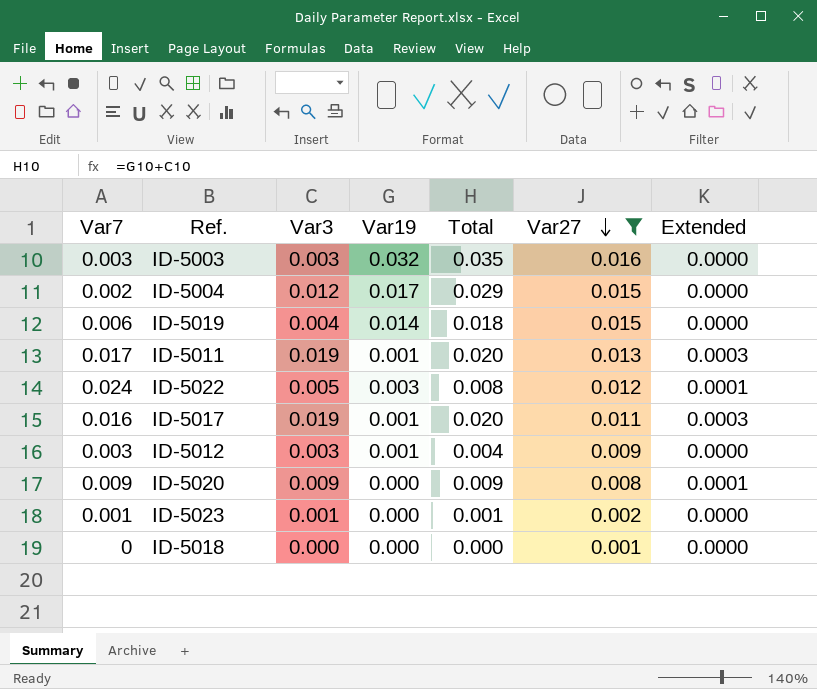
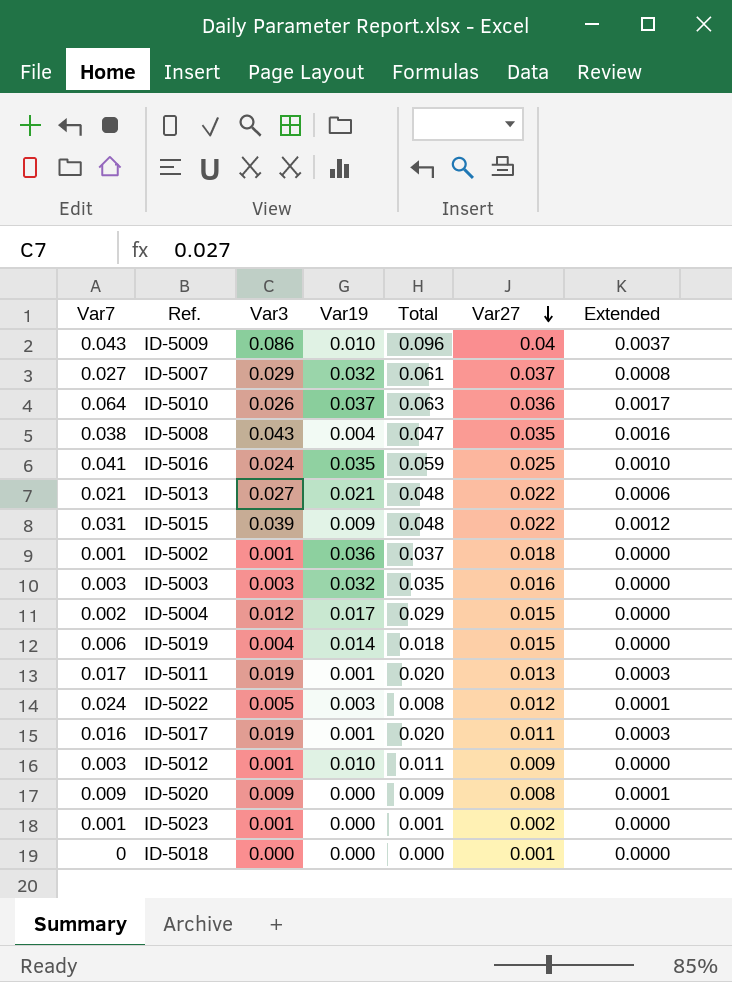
filter: Var27 <= 0.016 -> none
ID-5012 | Var3: 0.003 -> 0.001
ID-5012 | Var19: 0.001 -> 0.010
ID-5012 | Total: 0.004 -> 0.011

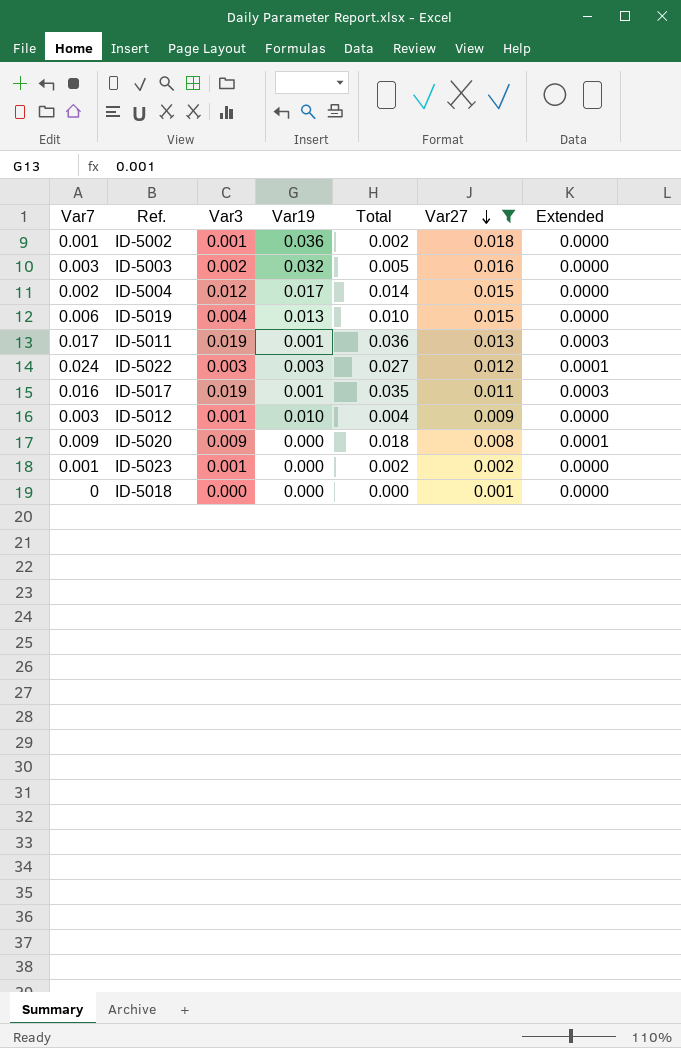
filter: none -> Var27 <= 0.018
column Total | formula: [Var3] + [Var19] -> [Var7] + [Var3]
ID-5003 | Var3: 0.003 -> 0.002
ID-5019 | Var19: 0.014 -> 0.013
ID-5022 | Var3: 0.005 -> 0.003

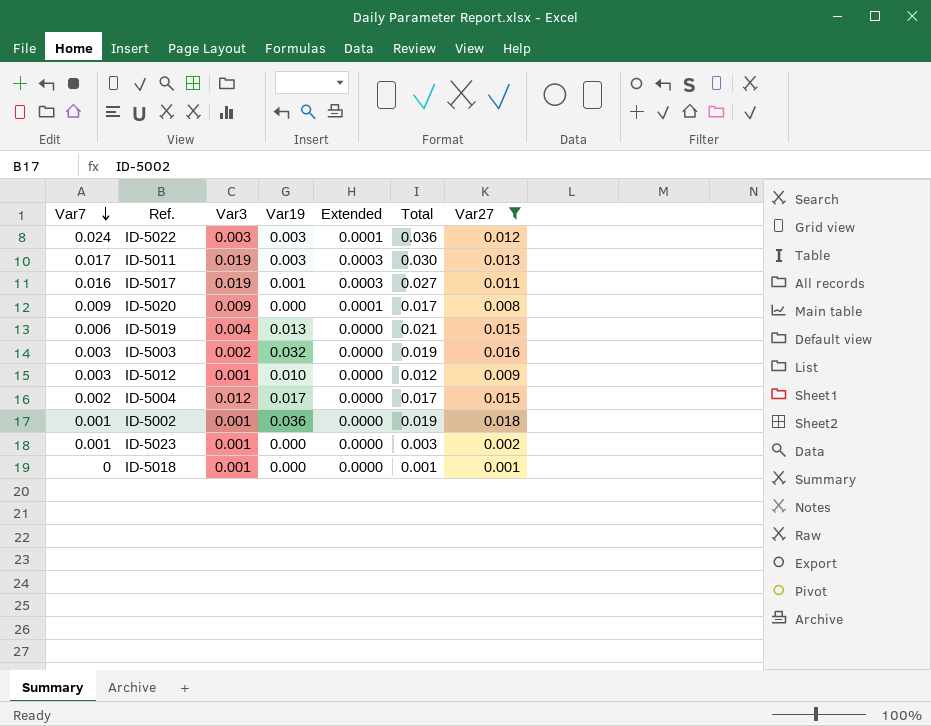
row order: Var27 descending -> Var7 descending
column Extended | position: 7 -> 5
column Total | formula: [Var7] + [Var3] -> [Var7] + [Var27]
ID-5011 | Var19: 0.001 -> 0.003
ID-5018 | Var3: 0.000 -> 0.001

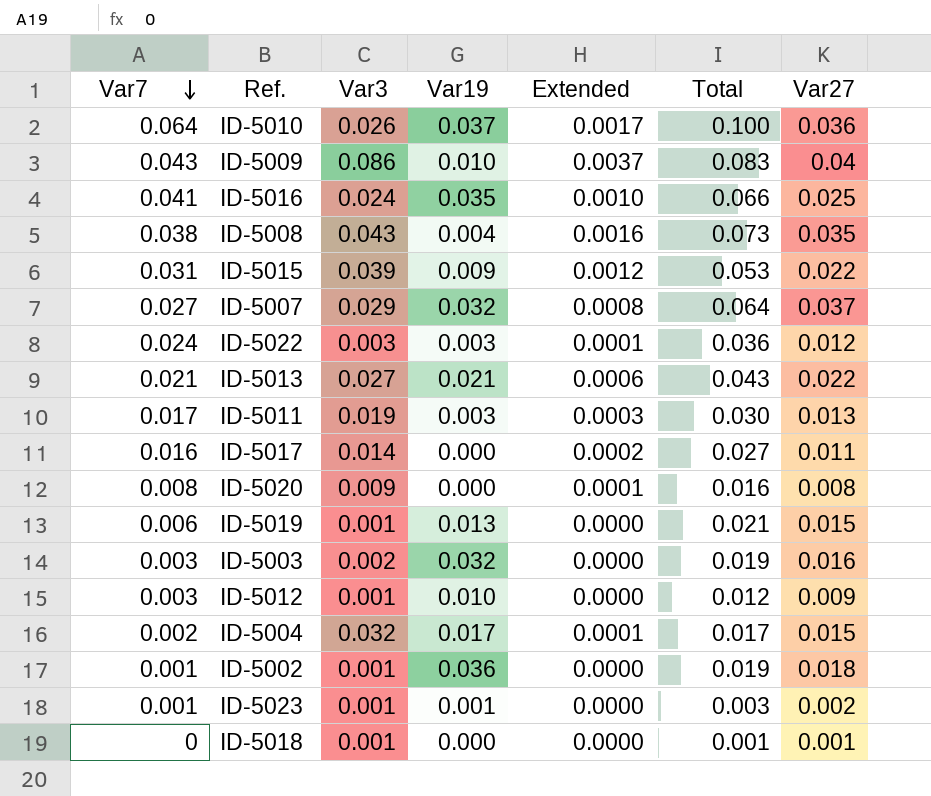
filter: Var27 <= 0.018 -> none
ID-5017 | Var3: 0.019 -> 0.014
ID-5017 | Var19: 0.001 -> 0.000
ID-5017 | Extended: 0.0003 -> 0.0002
ID-5020 | Var7: 0.009 -> 0.008
ID-5020 | Total: 0.017 -> 0.016
ID-5019 | Var3: 0.004 -> 0.001
ID-5004 | Var3: 0.012 -> 0.032
ID-5004 | Extended: 0.0000 -> 0.0001
ID-5023 | Var19: 0.000 -> 0.001

